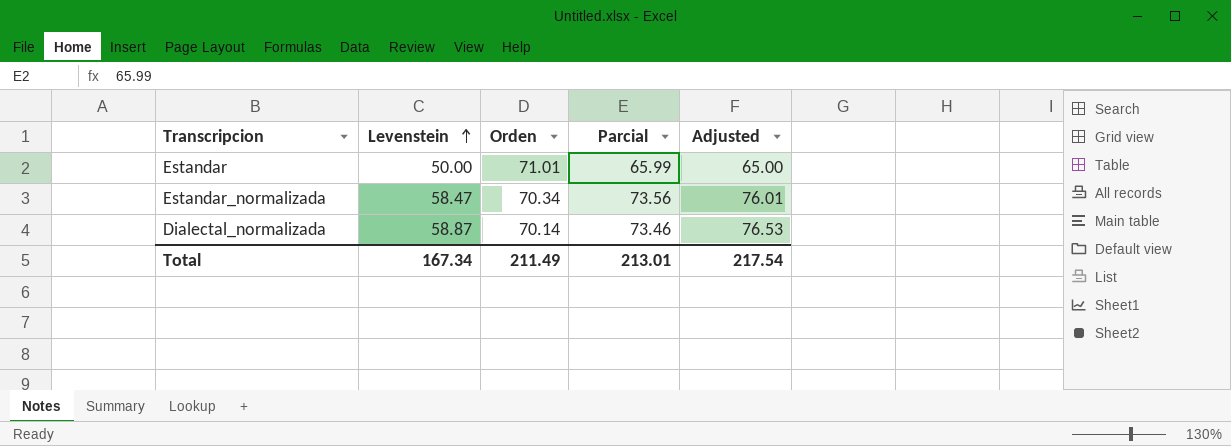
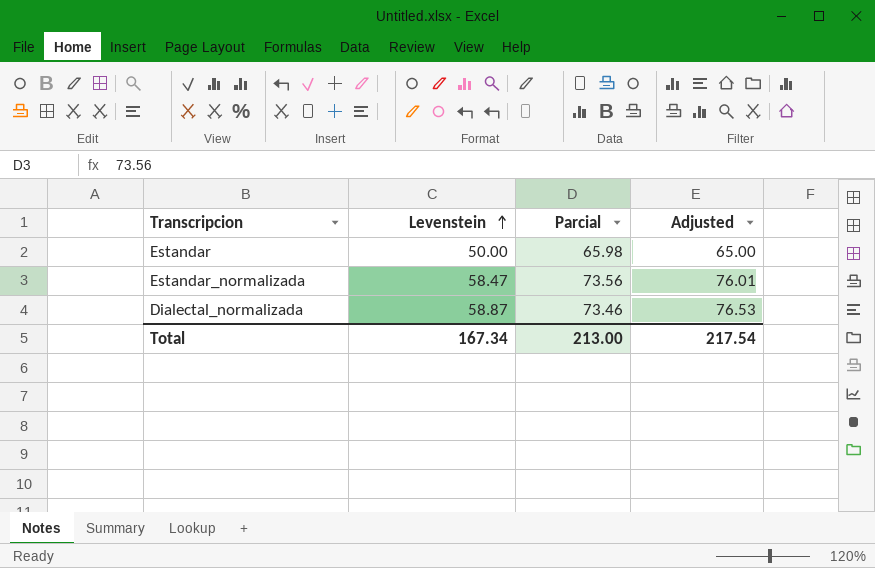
column Orden | position: 3 -> none
Estandar | Parcial: 65.99 -> 65.98
Total | Parcial: 213.01 -> 213.00

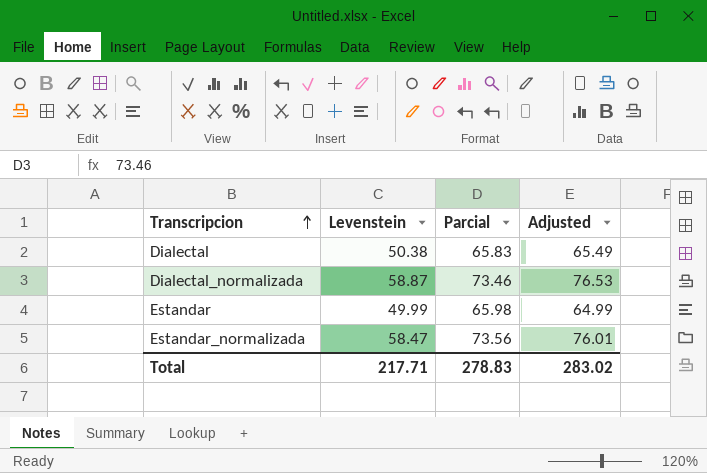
row order: Levenstein ascending -> Transcripcion ascending
row Dialectal: none -> 50.38 | 65.83 | 65.49
Estandar | Levenstein: 50.00 -> 49.99
Estandar | Adjusted: 65.00 -> 64.99
Total | Levenstein: 167.34 -> 217.71
Total | Parcial: 213.00 -> 278.83
Total | Adjusted: 217.54 -> 283.02

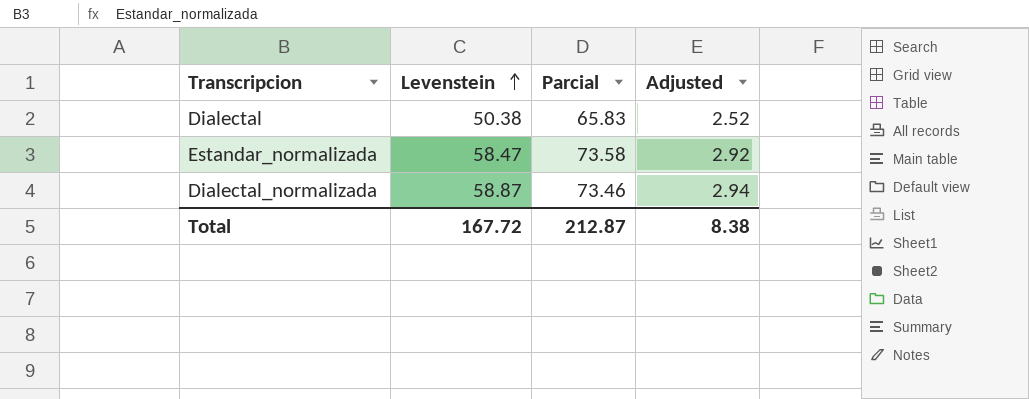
row order: Transcripcion ascending -> Levenstein ascending
column Adjusted | formula: [Levenstein] * 1.3 -> [Levenstein] * 0.05
row Estandar: 49.99 | 65.98 | 64.99 -> none
Estandar_normalizada | Parcial: 73.56 -> 73.58
Total | Levenstein: 217.71 -> 167.72
Total | Parcial: 278.83 -> 212.87
Total | Adjusted: 283.02 -> 8.38

